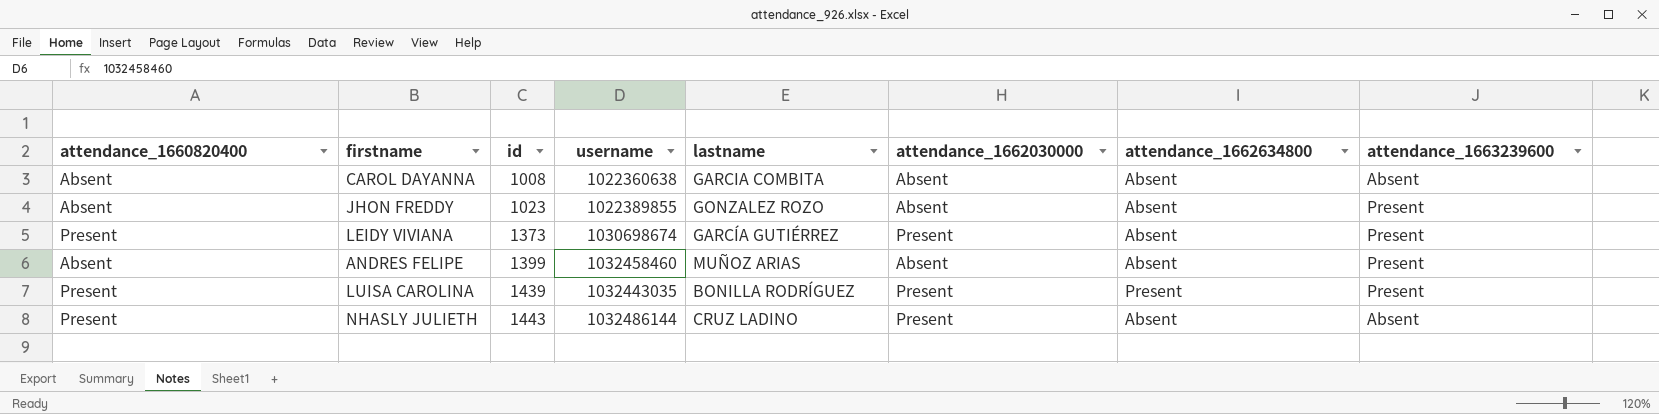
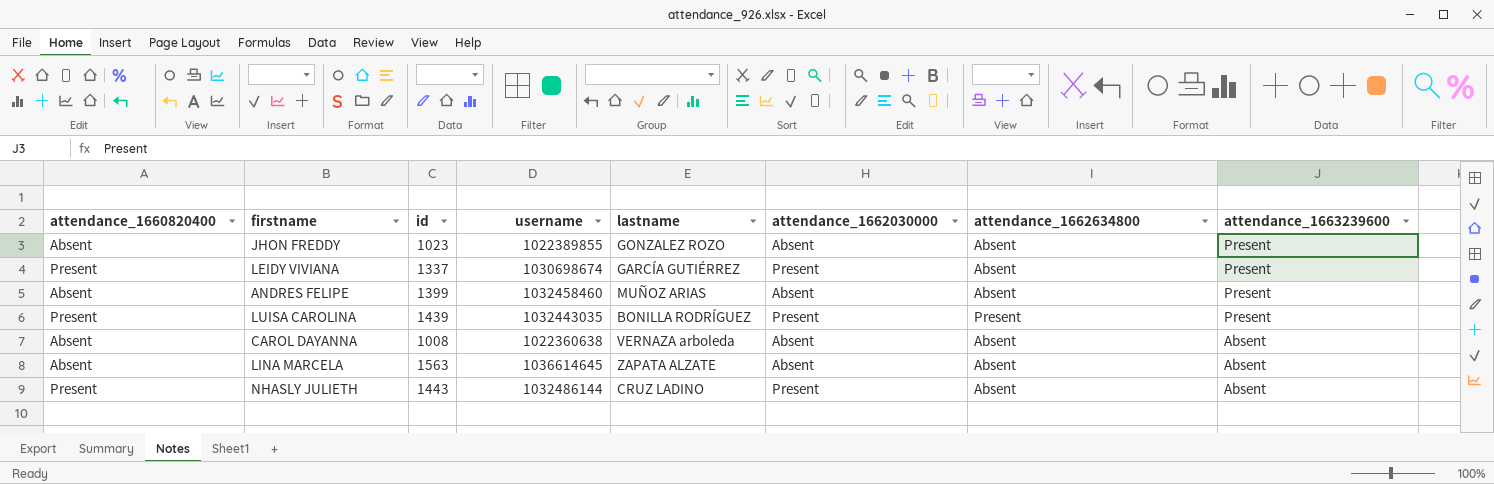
row order: id ascending -> attendance_1663239600 descending
LEIDY VIVIANA | id: 1373 -> 1337
CAROL DAYANNA | lastname: GARCIA COMBITA -> VERNAZA arboleda
row LINA MARCELA: none -> Absent | 1563 | 1036614645 | ZAPATA ALZATE | Absent | Absent | Absent

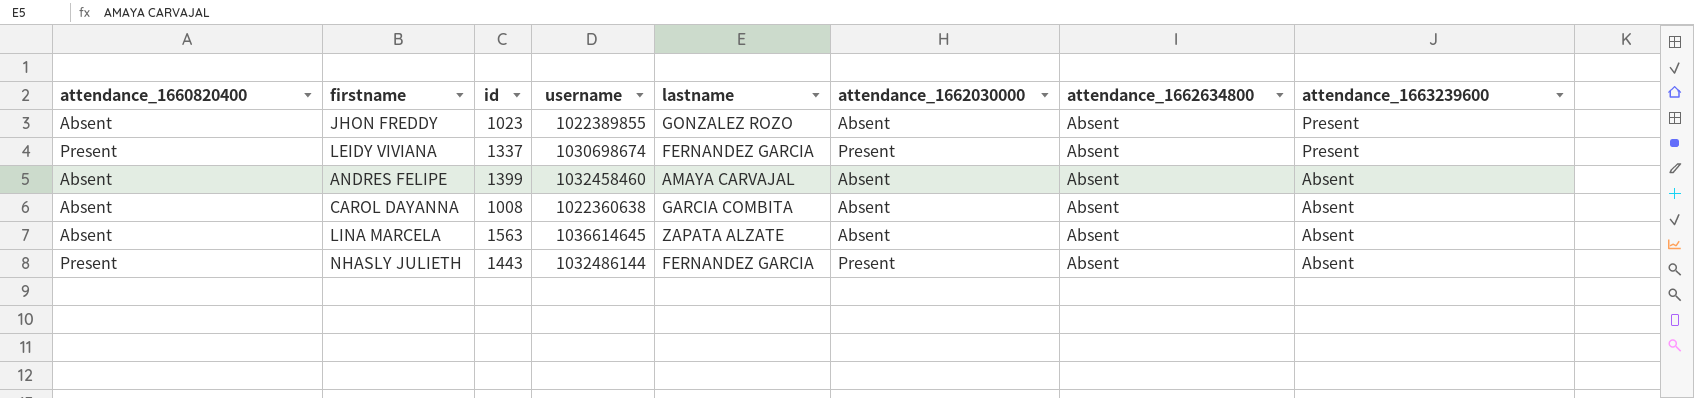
row LUISA CAROLINA: Present | 1439 | 1032443035 | BONILLA RODRÍGUEZ | Present | Present | Present -> none
LEIDY VIVIANA | lastname: GARCÍA GUTIÉRREZ -> FERNANDEZ GARCIA
ANDRES FELIPE | lastname: MUÑOZ ARIAS -> AMAYA CARVAJAL
ANDRES FELIPE | attendance_1663239600: Present -> Absent
CAROL DAYANNA | lastname: VERNAZA arboleda -> GARCIA COMBITA
NHASLY JULIETH | lastname: CRUZ LADINO -> FERNANDEZ GARCIA

